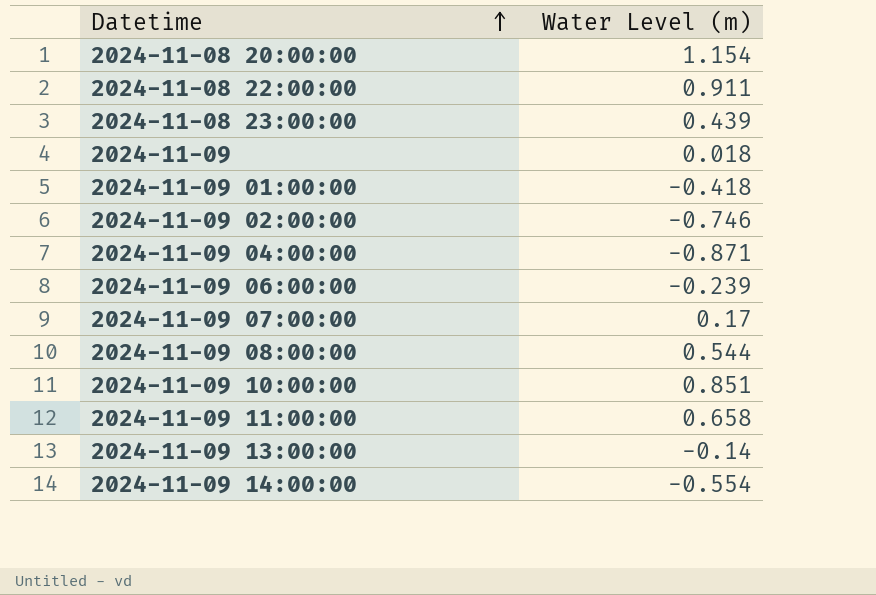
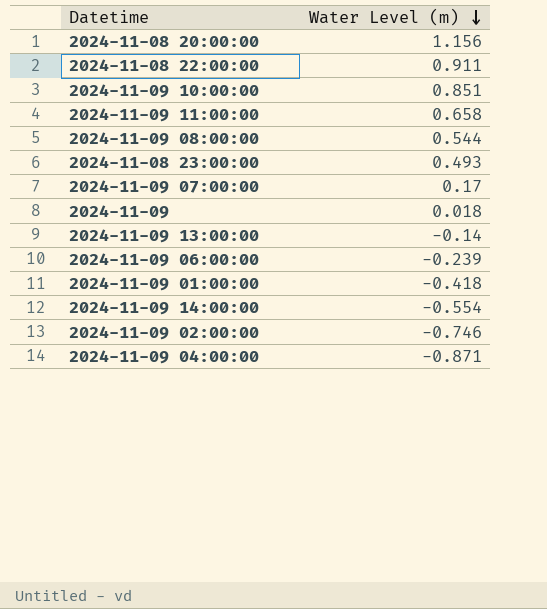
row order: Datetime ascending -> Water Level (m) descending
2024-11-08 20:00:00 | Water Level (m): 1.154 -> 1.156
2024-11-08 23:00:00 | Water Level (m): 0.439 -> 0.493

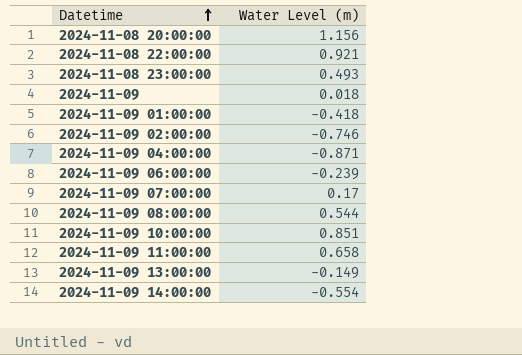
row order: Water Level (m) descending -> Datetime ascending
2024-11-08 22:00:00 | Water Level (m): 0.911 -> 0.921
2024-11-09 13:00:00 | Water Level (m): -0.14 -> -0.149

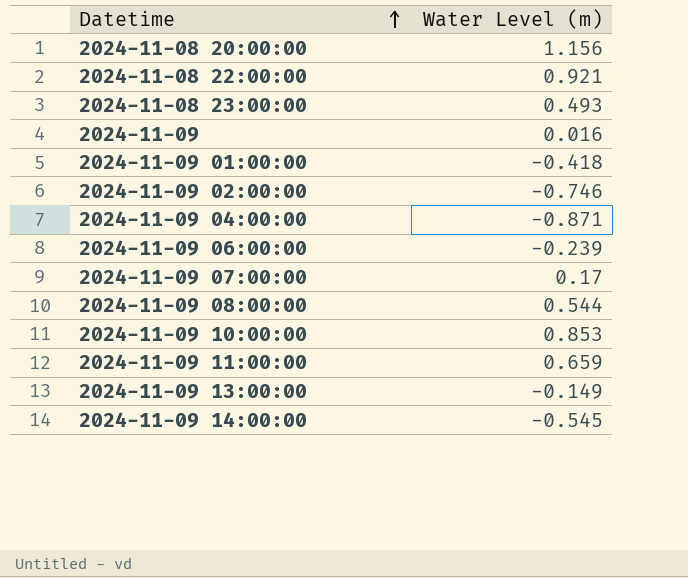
2024-11-09 | Water Level (m): 0.018 -> 0.016
2024-11-09 10:00:00 | Water Level (m): 0.851 -> 0.853
2024-11-09 11:00:00 | Water Level (m): 0.658 -> 0.659
2024-11-09 14:00:00 | Water Level (m): -0.554 -> -0.545

